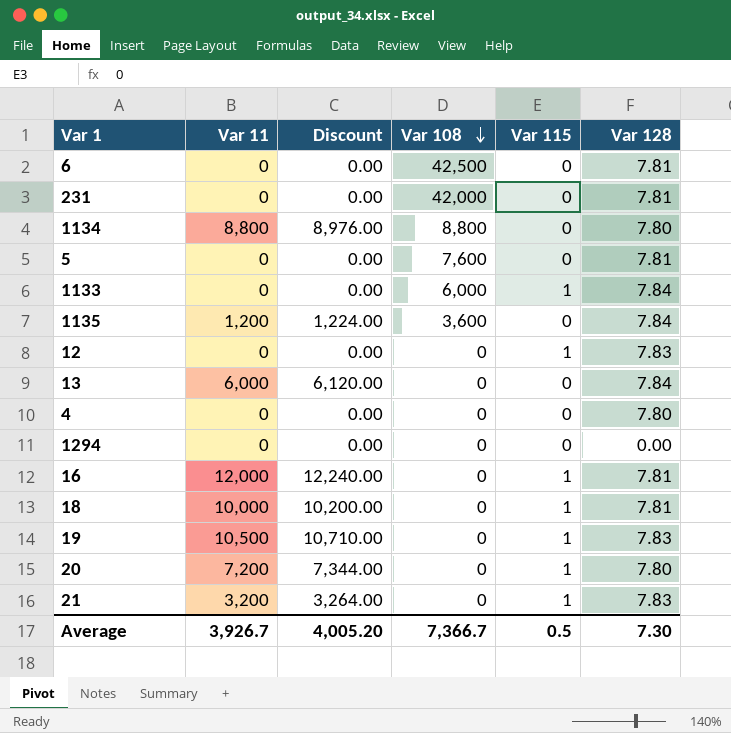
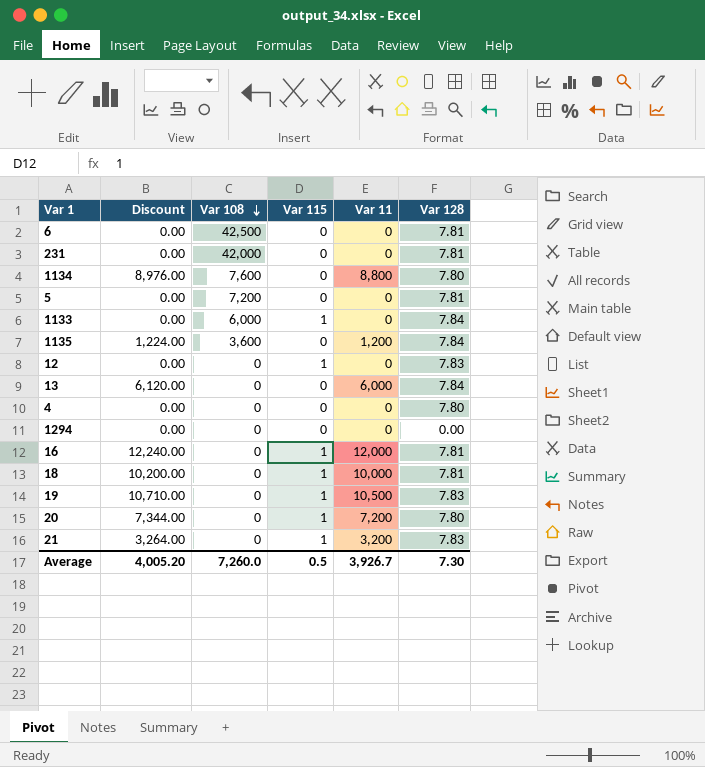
column Var 11 | position: 2 -> 5
1134 | Var 108: 8,800 -> 7,600
5 | Var 108: 7,600 -> 7,200
Average | Var 108: 7,366.7 -> 7,260.0

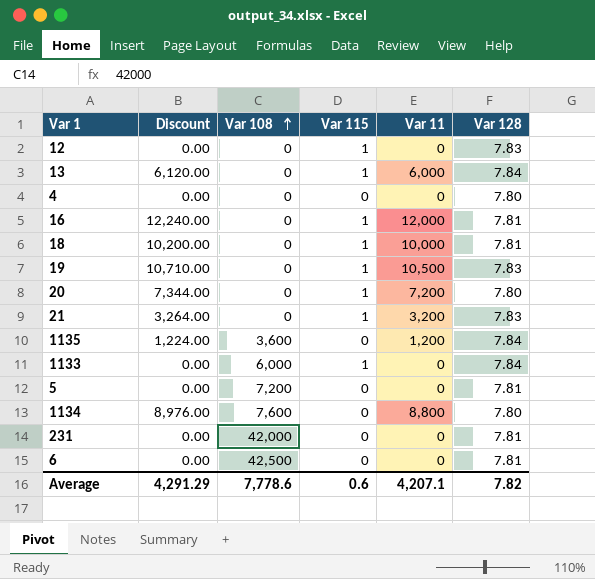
row order: Var 108 descending -> Var 108 ascending
row 1294: 0.00 | 0 | 0 | 0 | 0.00 -> none
13 | Var 115: 0 -> 1
Average | Discount: 4,005.20 -> 4,291.29
Average | Var 108: 7,260.0 -> 7,778.6
Average | Var 115: 0.5 -> 0.6
Average | Var 11: 3,926.7 -> 4,207.1
Average | Var 128: 7.30 -> 7.82

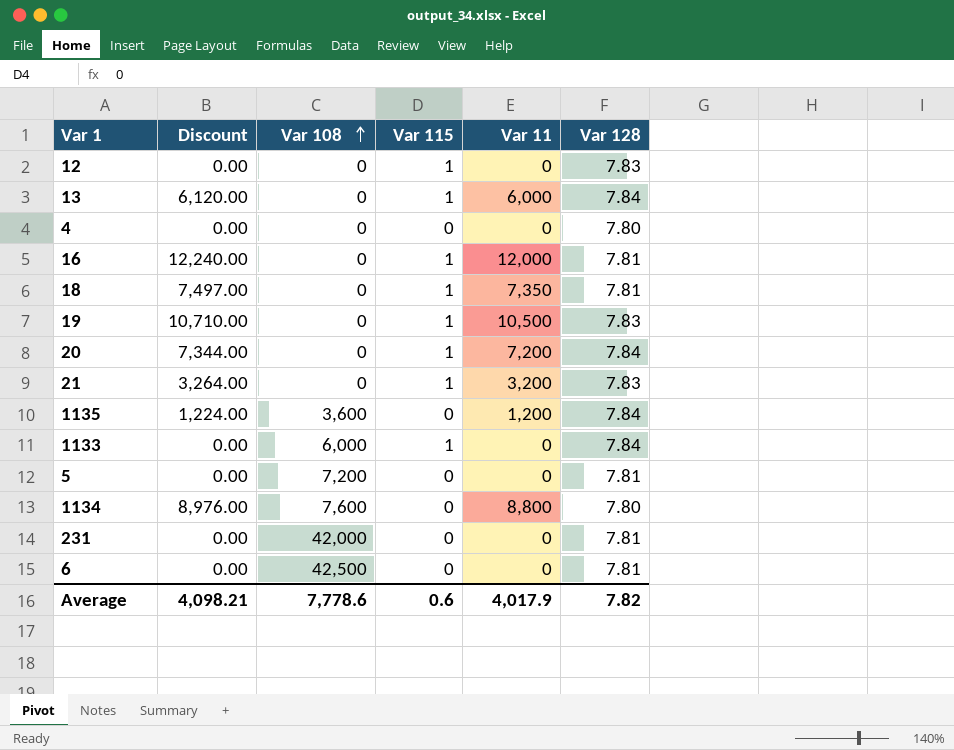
18 | Discount: 10,200.00 -> 7,497.00
18 | Var 11: 10,000 -> 7,350
20 | Var 128: 7.80 -> 7.84
Average | Discount: 4,291.29 -> 4,098.21
Average | Var 11: 4,207.1 -> 4,017.9

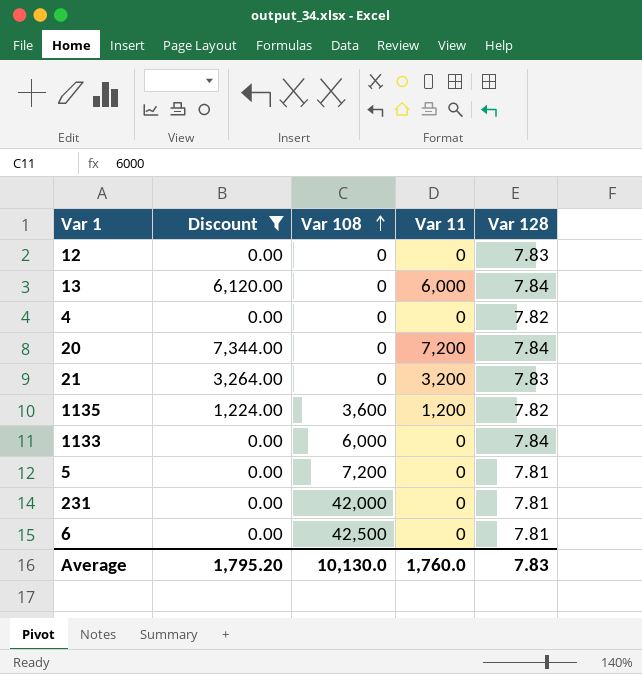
filter: none -> Discount <= 7,344.00
column Var 115 | position: 4 -> none
4 | Var 128: 7.80 -> 7.82
1135 | Var 128: 7.84 -> 7.82
Average | Discount: 4,098.21 -> 1,795.20
Average | Var 108: 7,778.6 -> 10,130.0
Average | Var 11: 4,017.9 -> 1,760.0
Average | Var 128: 7.82 -> 7.83

